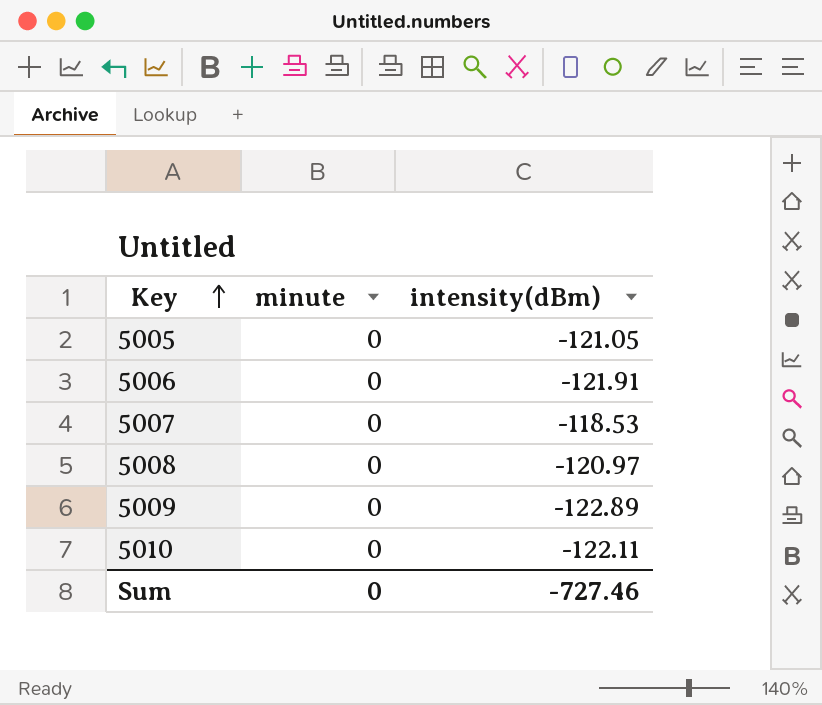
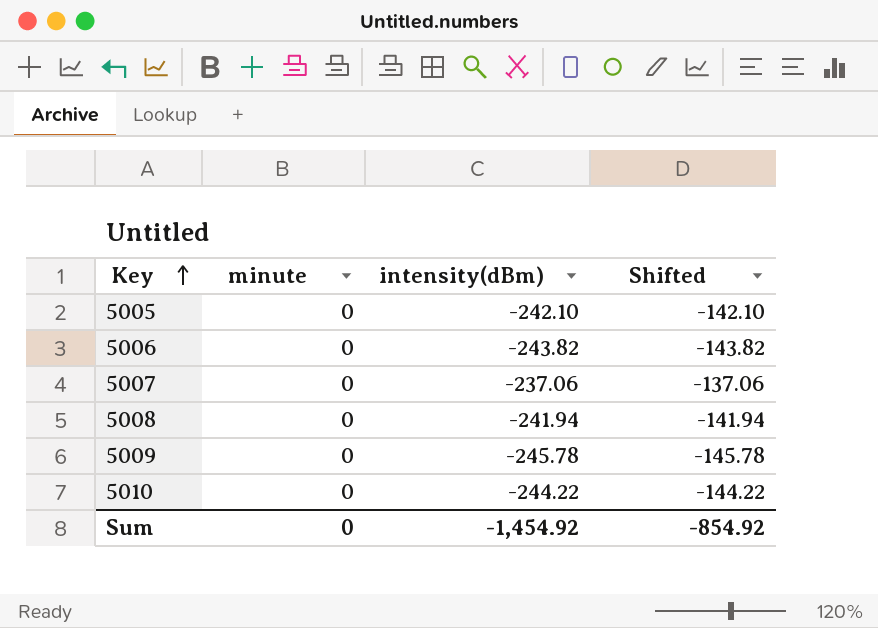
column Shifted | formula: none -> [intensity(dBm)] + 100
5005 | intensity(dBm): -121.05 -> -242.10
5006 | intensity(dBm): -121.91 -> -243.82
5007 | intensity(dBm): -118.53 -> -237.06
5008 | intensity(dBm): -120.97 -> -241.94
5009 | intensity(dBm): -122.89 -> -245.78
5010 | intensity(dBm): -122.11 -> -244.22
Sum | intensity(dBm): -727.46 -> -1,454.92

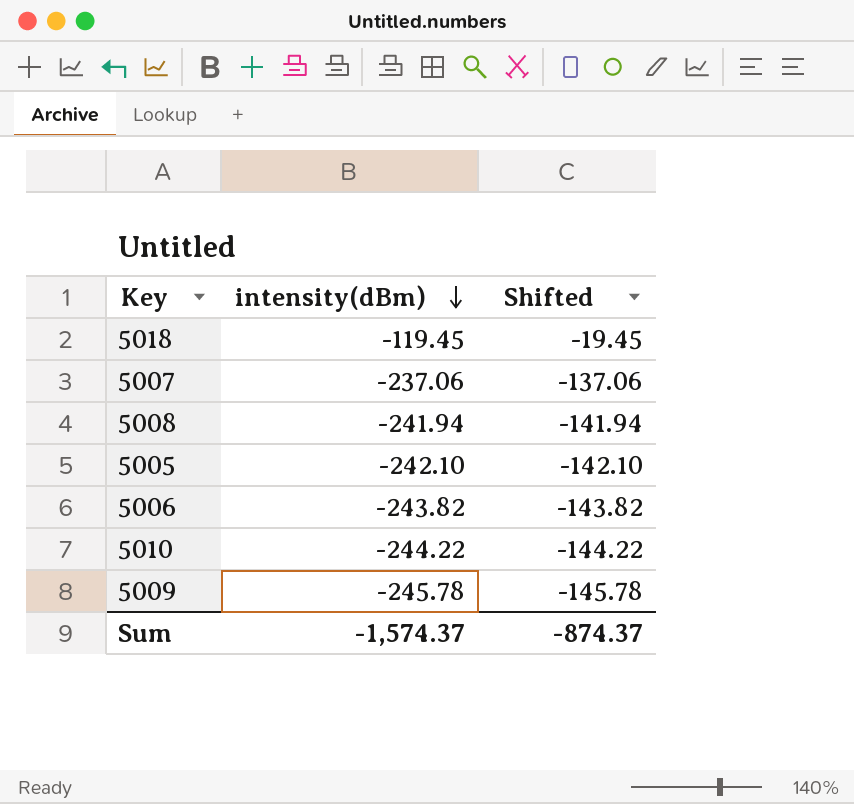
row order: Key ascending -> intensity(dBm) descending
column minute | position: 2 -> none
row 5018: none -> -119.45 | -19.45
Sum | intensity(dBm): -1,454.92 -> -1,574.37
Sum | Shifted: -854.92 -> -874.37

